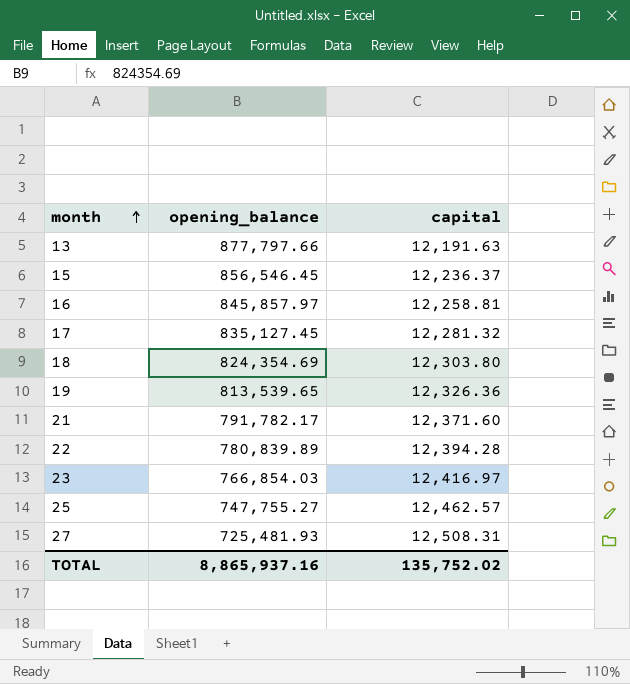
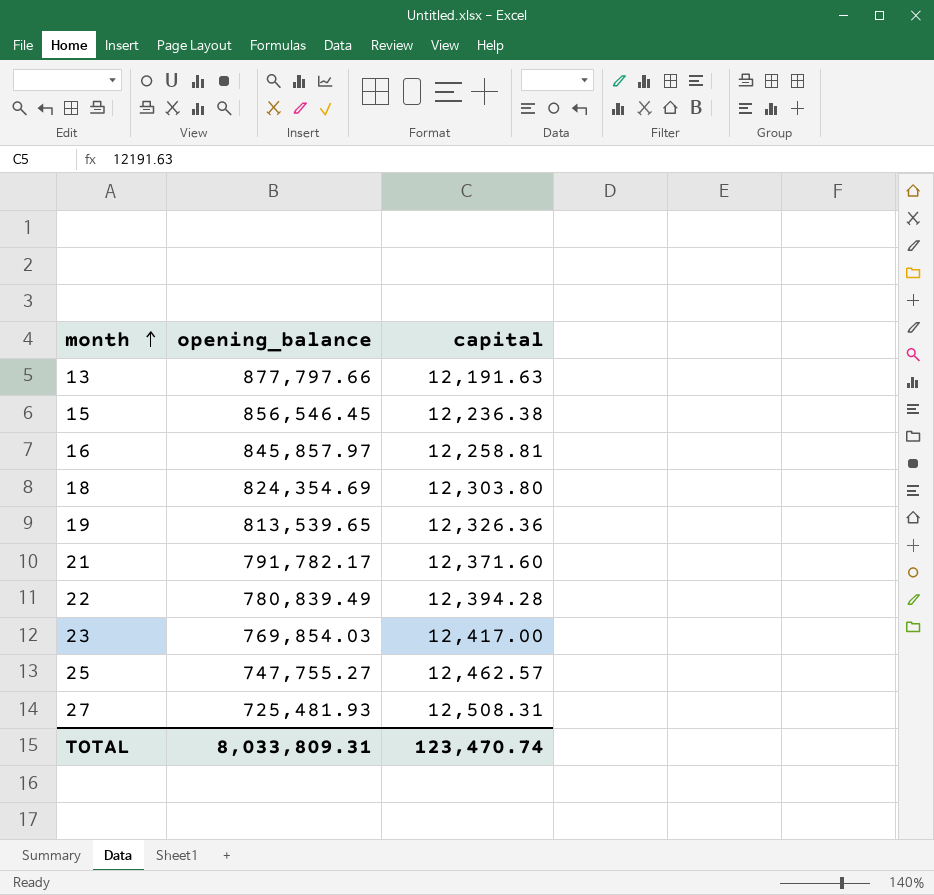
row 17: 835,127.45 | 12,281.32 -> none
15 | capital: 12,236.37 -> 12,236.38
22 | opening_balance: 780,839.89 -> 780,839.49
23 | opening_balance: 766,854.03 -> 769,854.03
23 | capital: 12,416.97 -> 12,417.00
TOTAL | opening_balance: 8,865,937.16 -> 8,033,809.31
TOTAL | capital: 135,752.02 -> 123,470.74

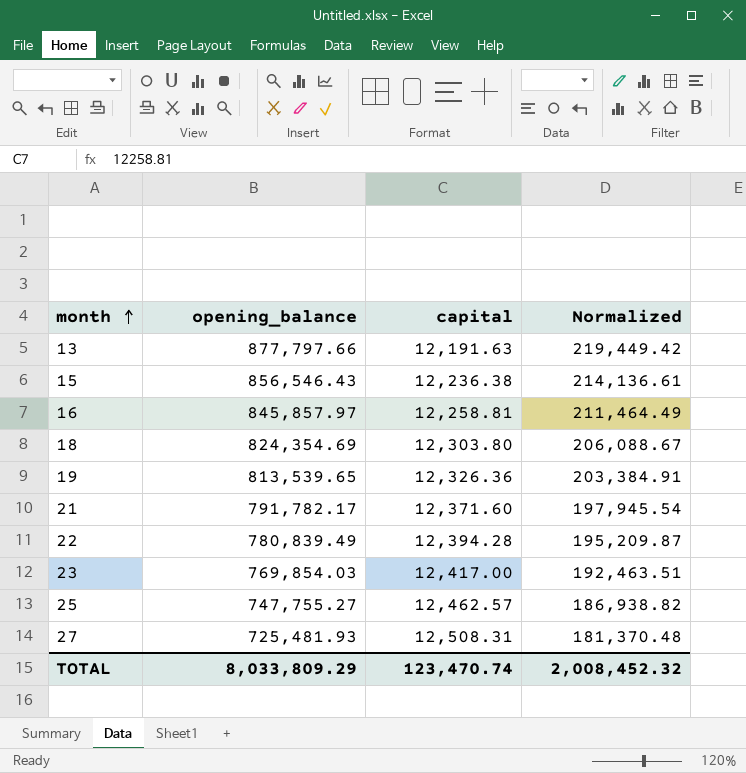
column Normalized | formula: none -> [opening_balance] * 0.25
15 | opening_balance: 856,546.45 -> 856,546.43
TOTAL | opening_balance: 8,033,809.31 -> 8,033,809.29

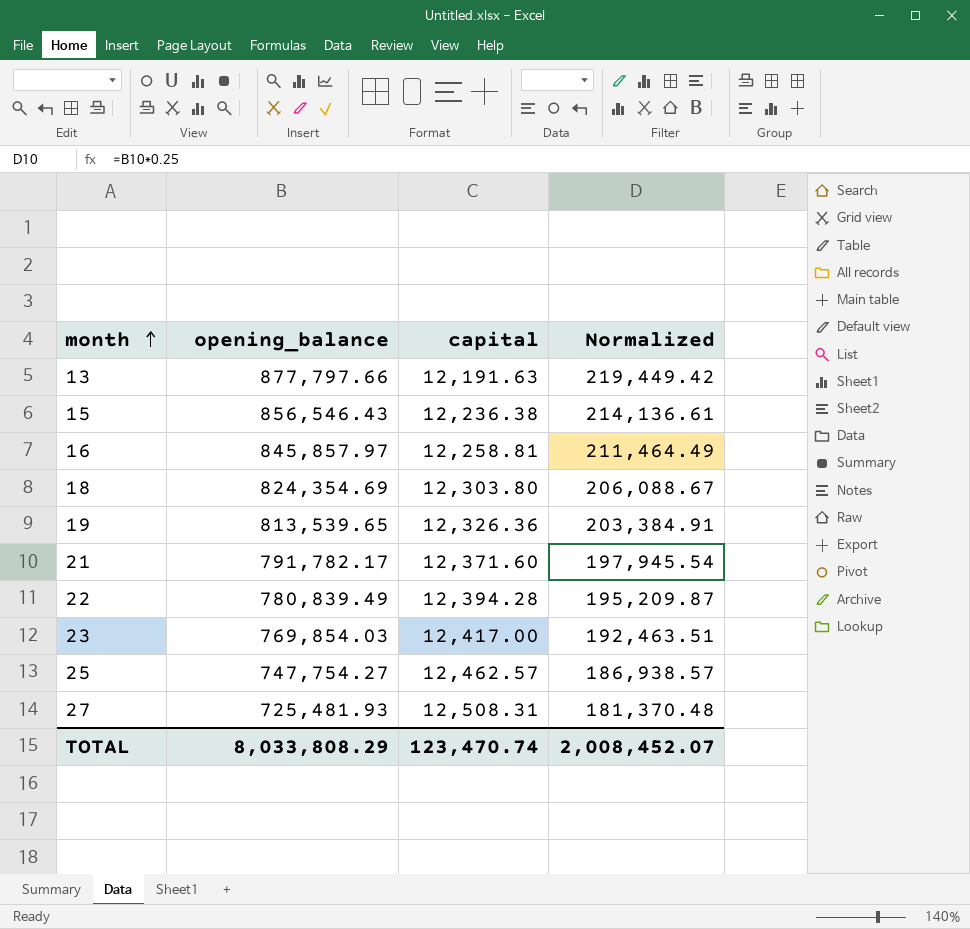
25 | opening_balance: 747,755.27 -> 747,754.27
25 | Normalized: 186,938.82 -> 186,938.57
TOTAL | opening_balance: 8,033,809.29 -> 8,033,808.29
TOTAL | Normalized: 2,008,452.32 -> 2,008,452.07

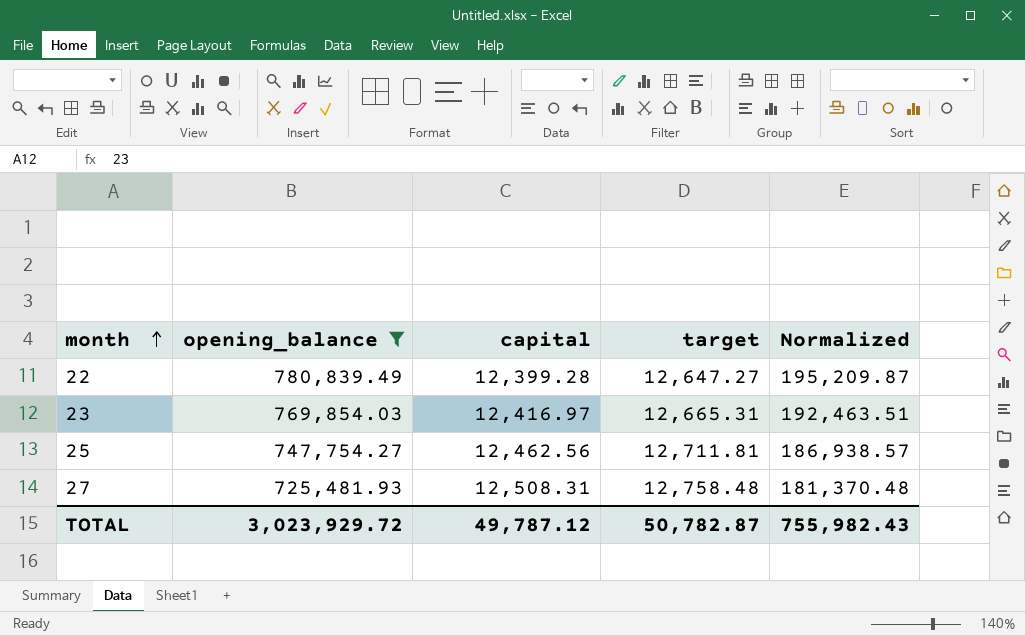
filter: none -> opening_balance <= 780,839.49
column target | formula: none -> [capital] * 1.02
22 | capital: 12,394.28 -> 12,399.28
23 | capital: 12,417.00 -> 12,416.97
25 | capital: 12,462.57 -> 12,462.56
TOTAL | opening_balance: 8,033,808.29 -> 3,023,929.72
TOTAL | capital: 123,470.74 -> 49,787.12
TOTAL | Normalized: 2,008,452.07 -> 755,982.43

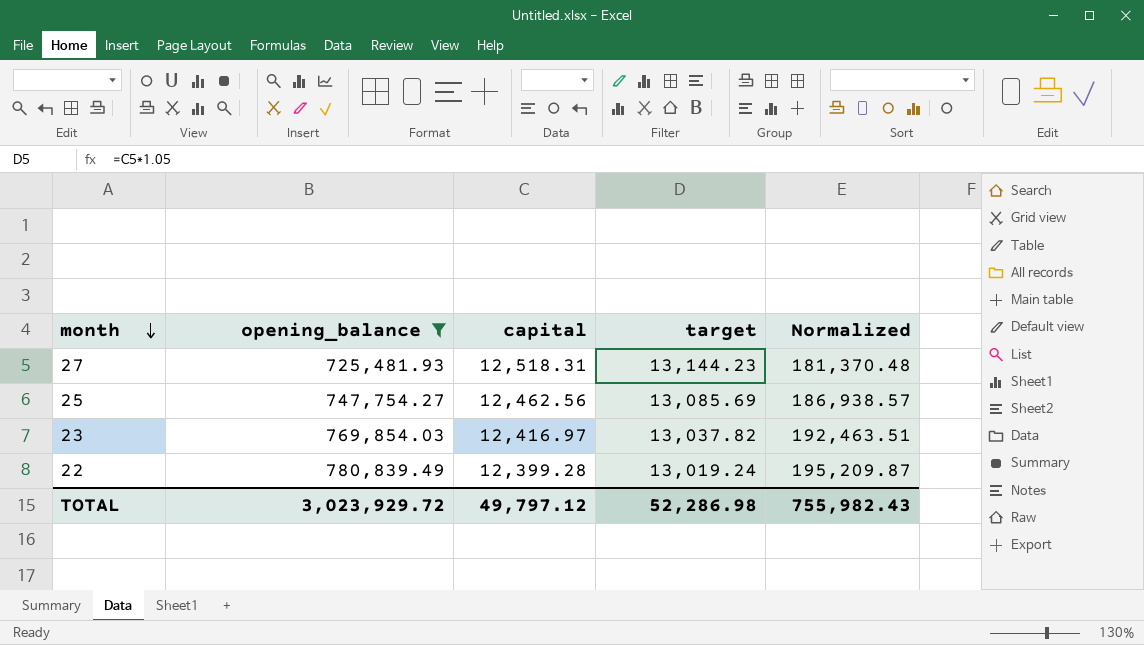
row order: month ascending -> month descending
column target | formula: [capital] * 1.02 -> [capital] * 1.05
27 | capital: 12,508.31 -> 12,518.31
TOTAL | capital: 49,787.12 -> 49,797.12
TOTAL | target: 50,782.87 -> 52,286.98

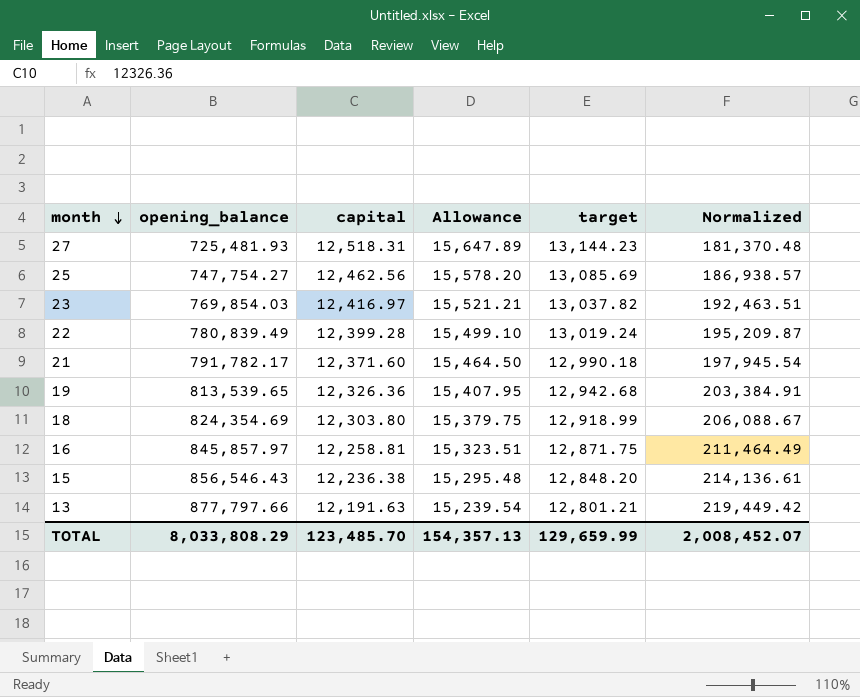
filter: opening_balance <= 780,839.49 -> none
column Allowance | formula: none -> [capital] * 1.25
TOTAL | opening_balance: 3,023,929.72 -> 8,033,808.29
TOTAL | capital: 49,797.12 -> 123,485.70
TOTAL | target: 52,286.98 -> 129,659.99
TOTAL | Normalized: 755,982.43 -> 2,008,452.07

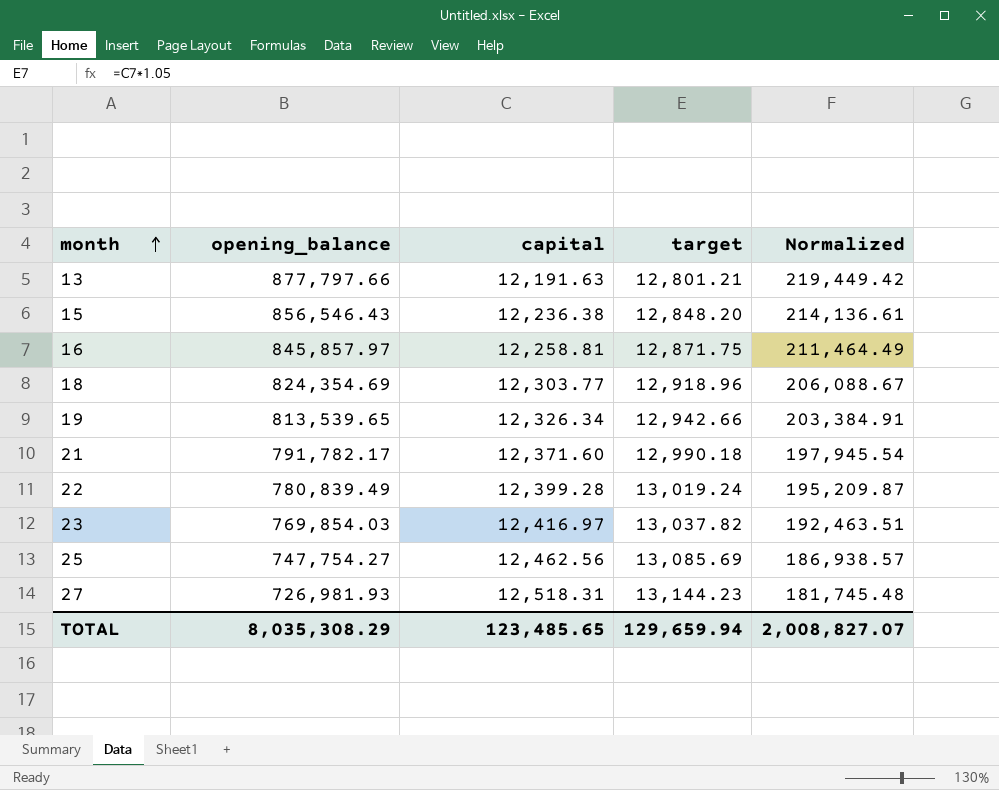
row order: month descending -> month ascending
column Allowance | formula: [capital] * 1.25 -> none
18 | capital: 12,303.80 -> 12,303.77
18 | target: 12,918.99 -> 12,918.96
19 | capital: 12,326.36 -> 12,326.34
19 | target: 12,942.68 -> 12,942.66
27 | opening_balance: 725,481.93 -> 726,981.93
27 | Normalized: 181,370.48 -> 181,745.48
TOTAL | opening_balance: 8,033,808.29 -> 8,035,308.29
TOTAL | capital: 123,485.70 -> 123,485.65
TOTAL | target: 129,659.99 -> 129,659.94
TOTAL | Normalized: 2,008,452.07 -> 2,008,827.07

